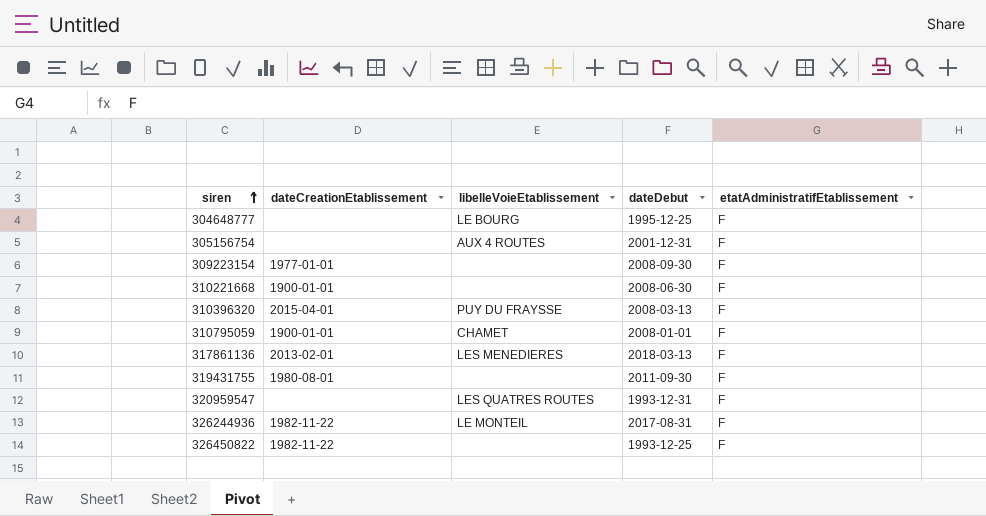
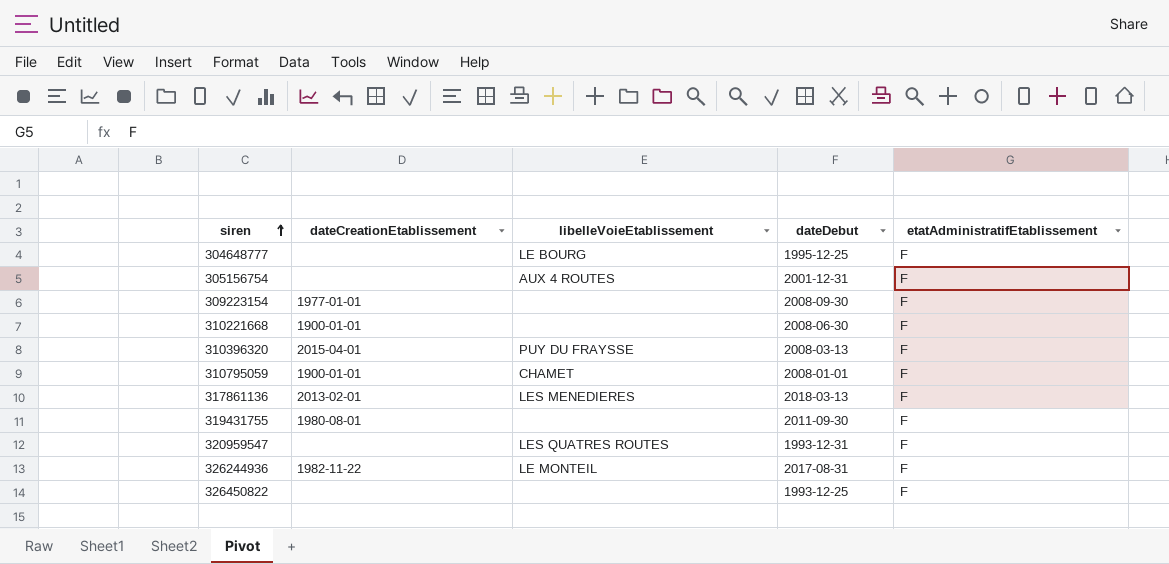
326450822 | dateCreationEtablissement: 1982-11-22 -> none

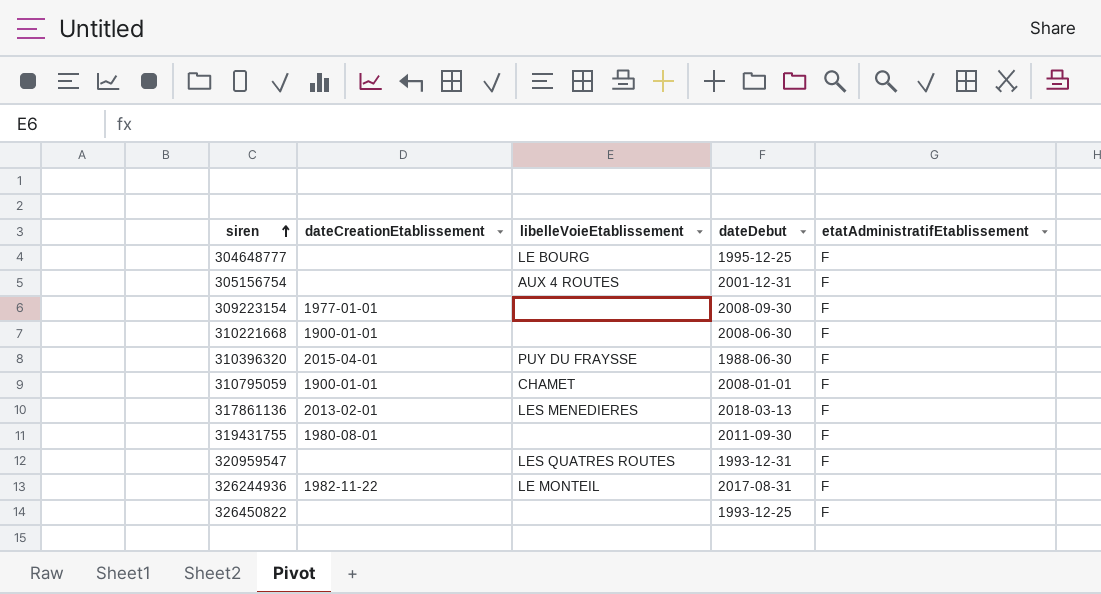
310396320 | dateDebut: 2008-03-13 -> 1988-06-30

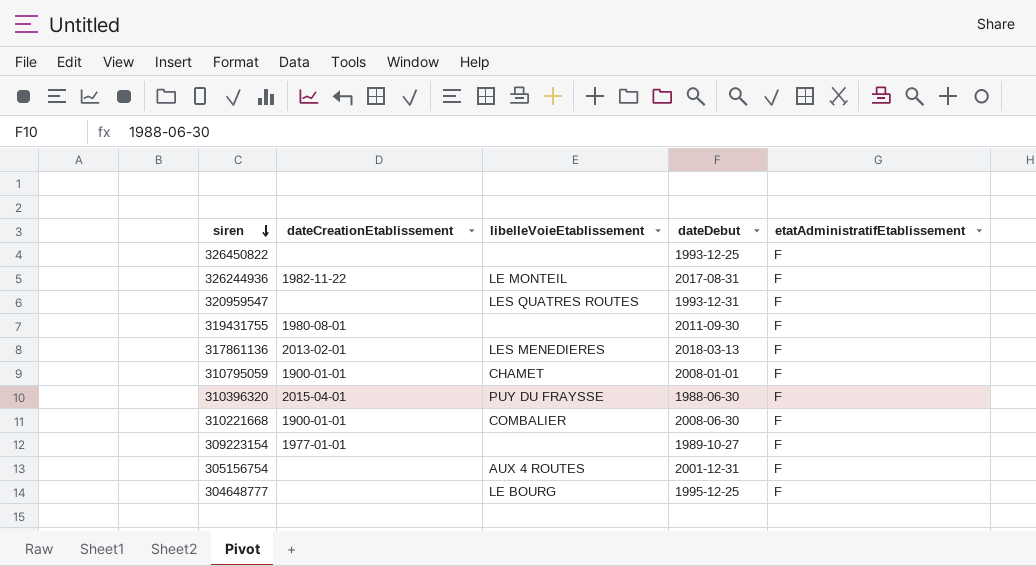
row order: siren ascending -> siren descending
310221668 | libelleVoieEtablissement: none -> COMBALIER
309223154 | dateDebut: 2008-09-30 -> 1989-10-27

